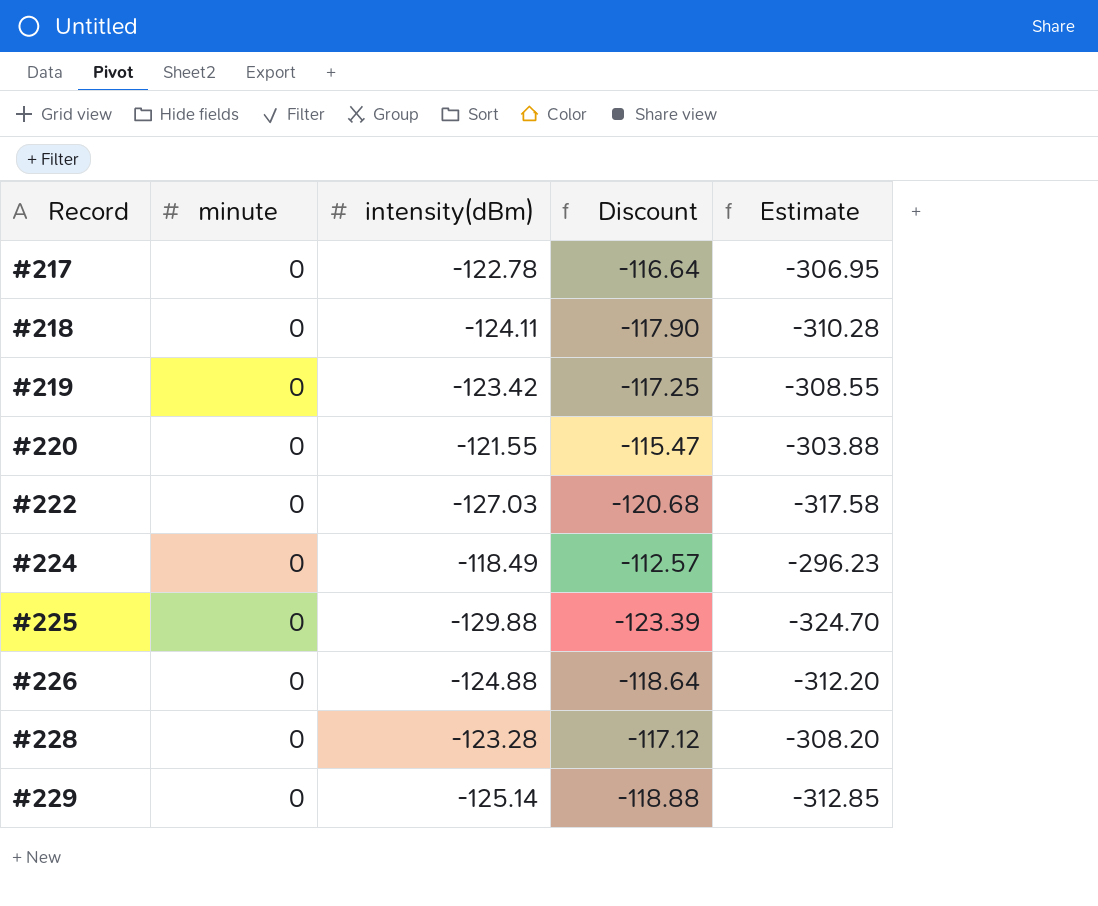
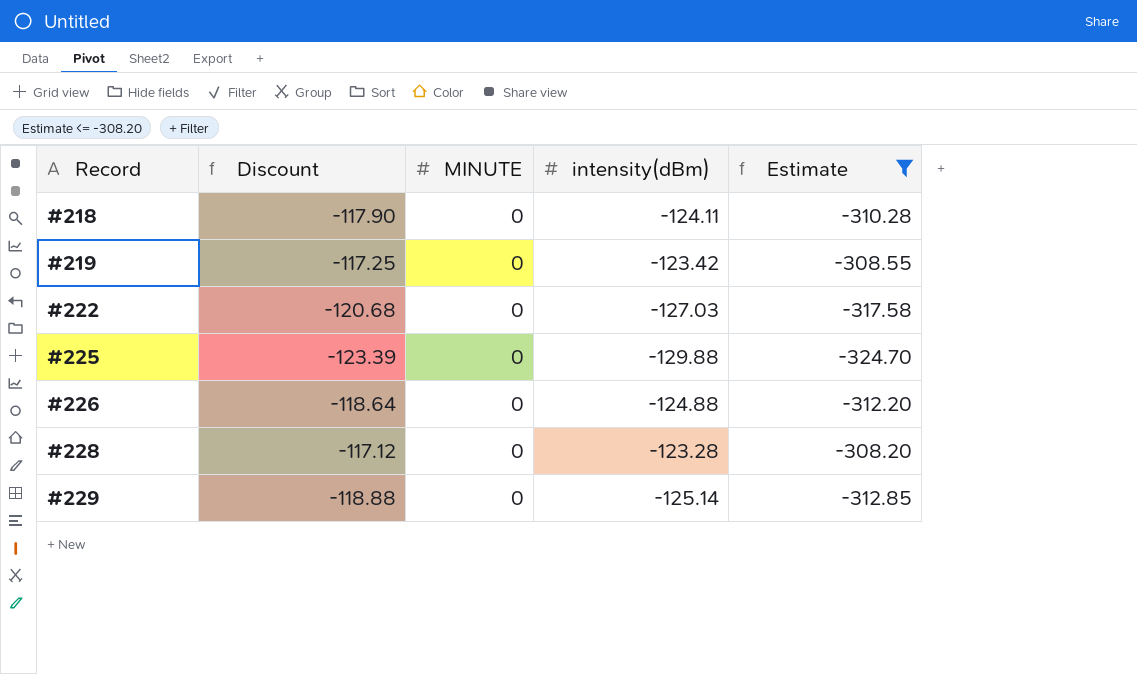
filter: none -> Estimate <= -308.20
column Discount | position: 4 -> 2
column name: minute -> MINUTE

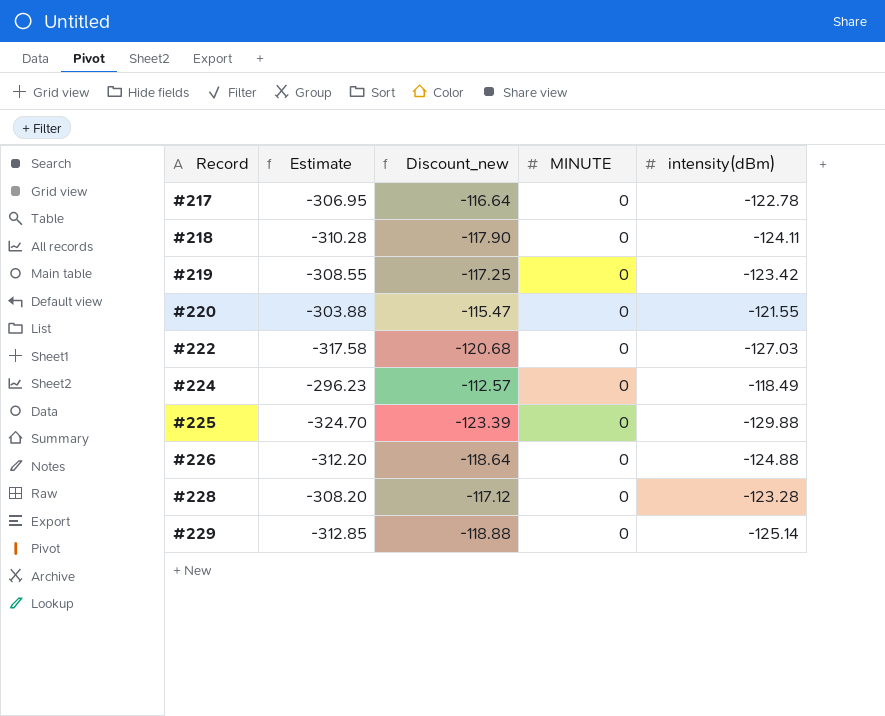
filter: Estimate <= -308.20 -> none
column Estimate | position: 5 -> 2
column name: Discount -> Discount_new

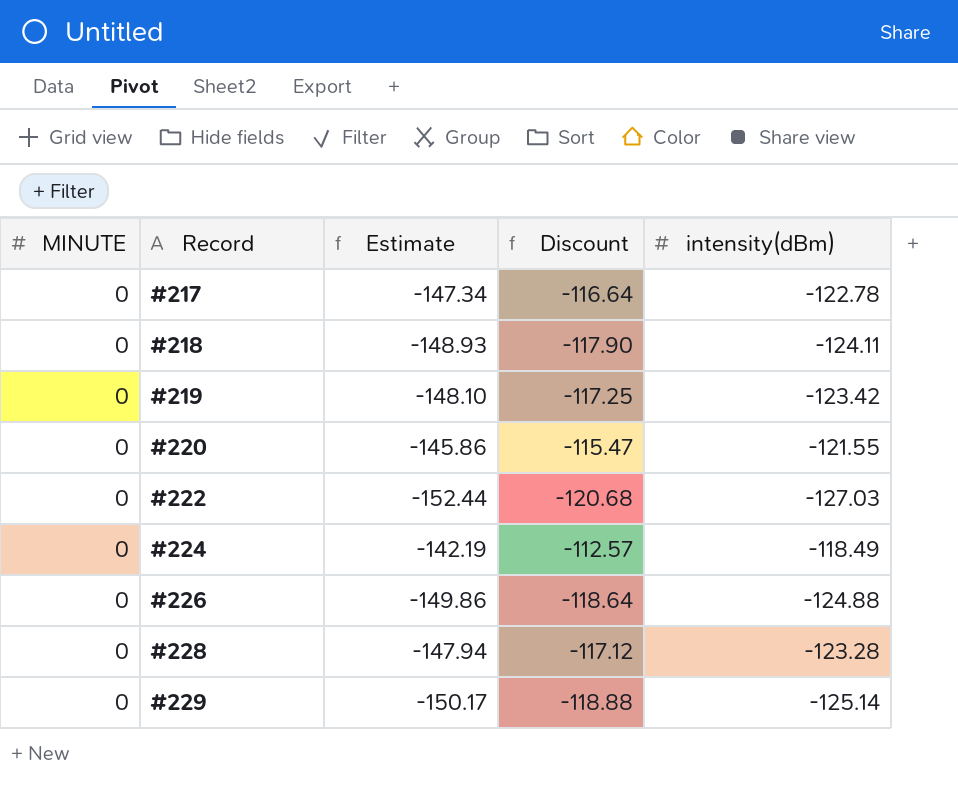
column MINUTE | position: 4 -> 1
column Estimate | formula: [intensity(dBm)] * 2.5 -> [intensity(dBm)] * 1.2
column name: Discount_new -> Discount
row #225: -324.70 | -123.39 | 0 | -129.88 -> none

